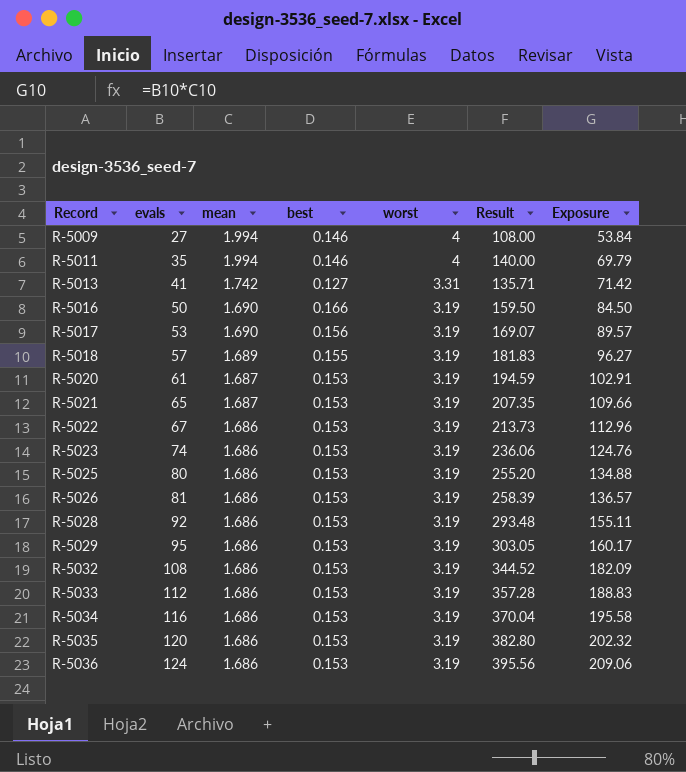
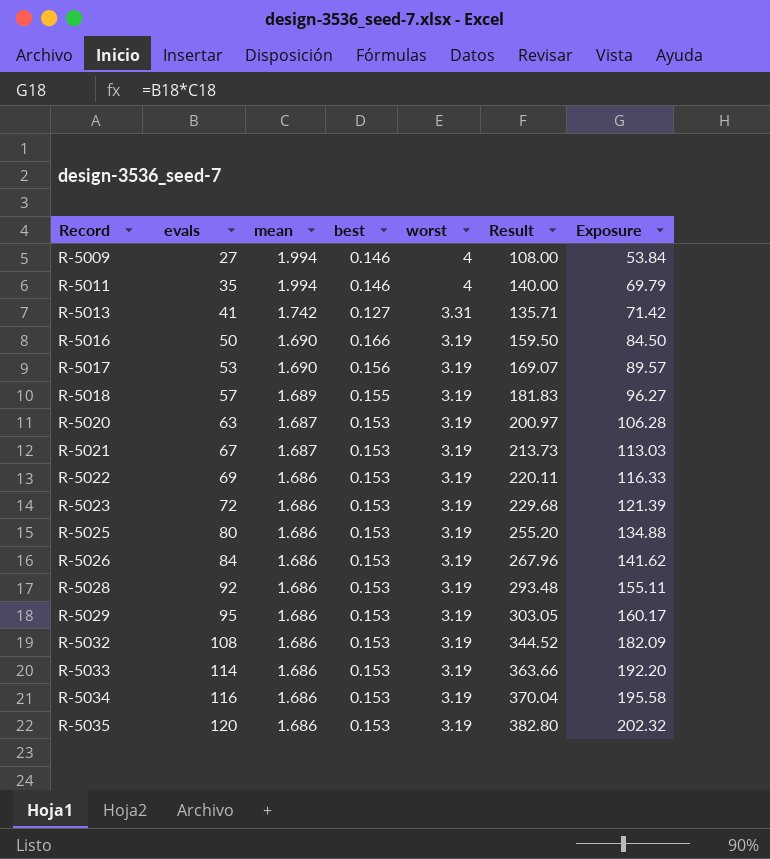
row R-5036: 124 | 1.686 | 0.153 | 3.19 | 395.56 | 209.06 -> none
R-5020 | evals: 61 -> 63
R-5020 | Result: 194.59 -> 200.97
R-5020 | Exposure: 102.91 -> 106.28
R-5021 | evals: 65 -> 67
R-5021 | Result: 207.35 -> 213.73
R-5021 | Exposure: 109.66 -> 113.03
R-5022 | evals: 67 -> 69
R-5022 | Result: 213.73 -> 220.11
R-5022 | Exposure: 112.96 -> 116.33
R-5023 | evals: 74 -> 72
R-5023 | Result: 236.06 -> 229.68
R-5023 | Exposure: 124.76 -> 121.39
R-5026 | evals: 81 -> 84
R-5026 | Result: 258.39 -> 267.96
R-5026 | Exposure: 136.57 -> 141.62
R-5033 | evals: 112 -> 114
R-5033 | Result: 357.28 -> 363.66
R-5033 | Exposure: 188.83 -> 192.20

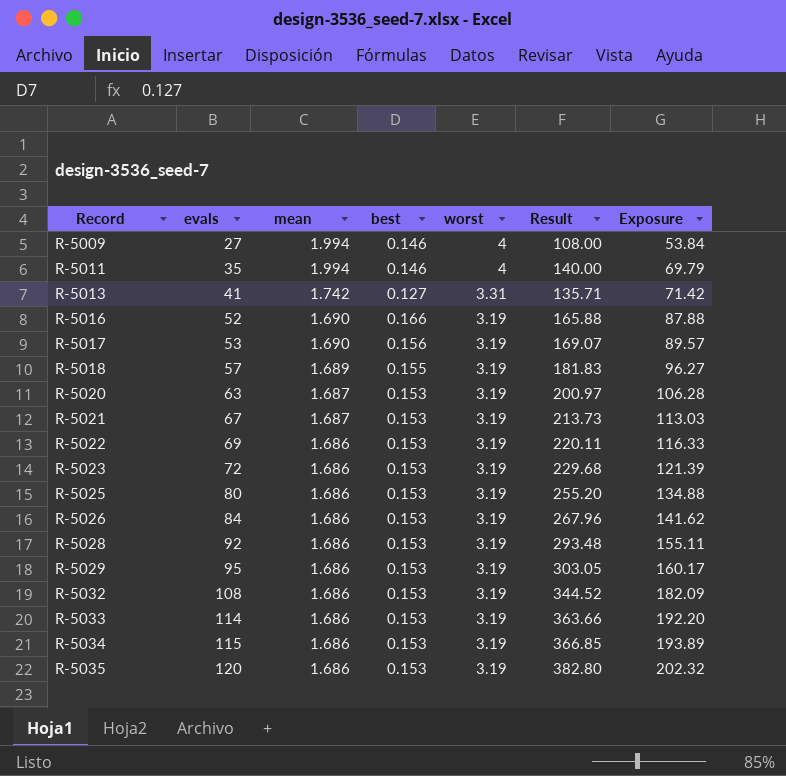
R-5016 | evals: 50 -> 52
R-5016 | Result: 159.50 -> 165.88
R-5016 | Exposure: 84.50 -> 87.88
R-5034 | evals: 116 -> 115
R-5034 | Result: 370.04 -> 366.85
R-5034 | Exposure: 195.58 -> 193.89

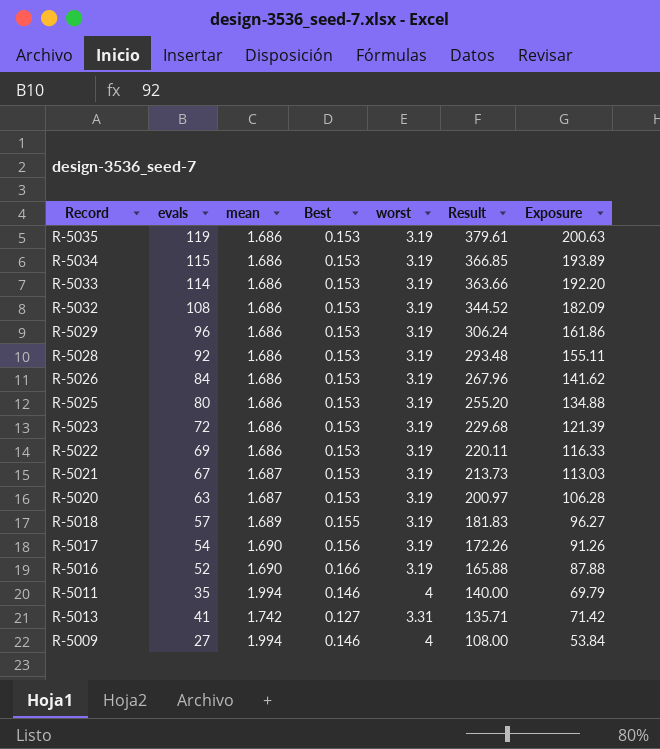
row order: Record ascending -> Result descending
column name: best -> Best
R-5035 | evals: 120 -> 119
R-5035 | Result: 382.80 -> 379.61
R-5035 | Exposure: 202.32 -> 200.63
R-5029 | evals: 95 -> 96
R-5029 | Result: 303.05 -> 306.24
R-5029 | Exposure: 160.17 -> 161.86
R-5017 | evals: 53 -> 54
R-5017 | Result: 169.07 -> 172.26
R-5017 | Exposure: 89.57 -> 91.26

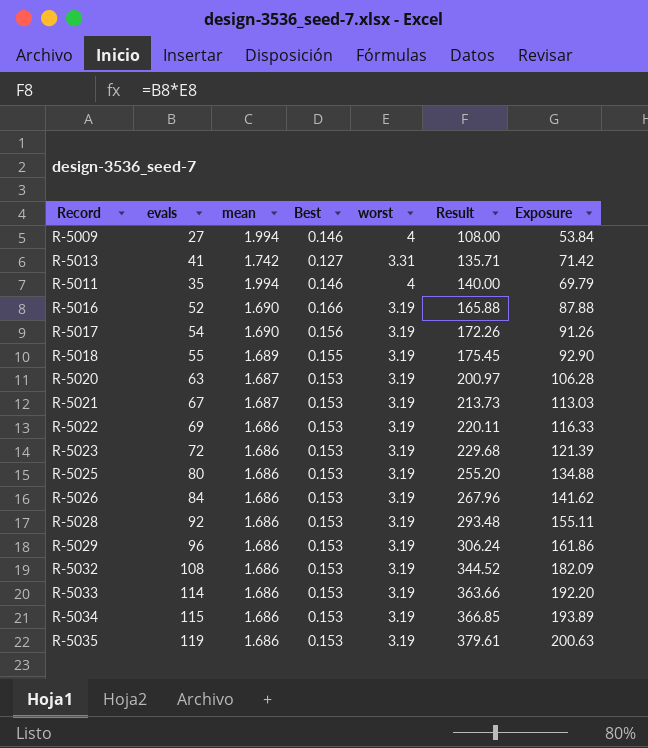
row order: Result descending -> Result ascending
R-5018 | evals: 57 -> 55
R-5018 | Result: 181.83 -> 175.45
R-5018 | Exposure: 96.27 -> 92.90

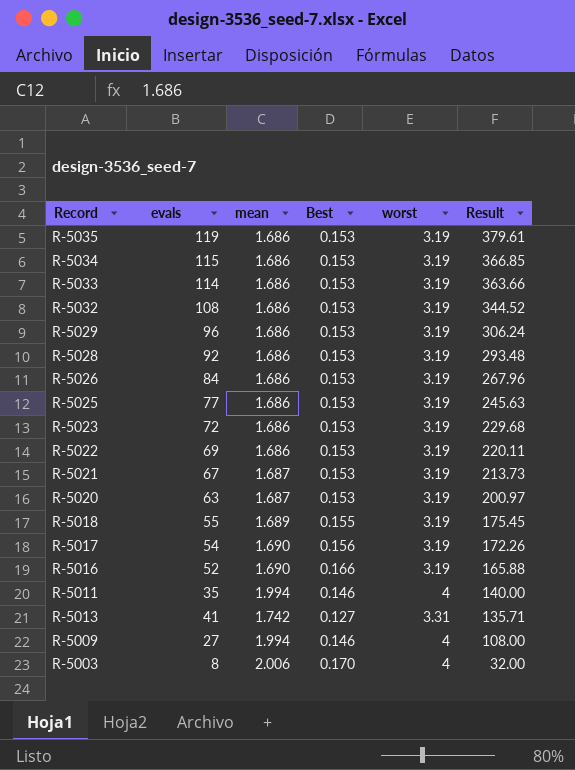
row order: Result ascending -> Result descending
column Exposure | formula: [evals] * [mean] -> none
R-5025 | evals: 80 -> 77
R-5025 | Result: 255.20 -> 245.63
row R-5003: none -> 8 | 2.006 | 0.170 | 4 | 32.00

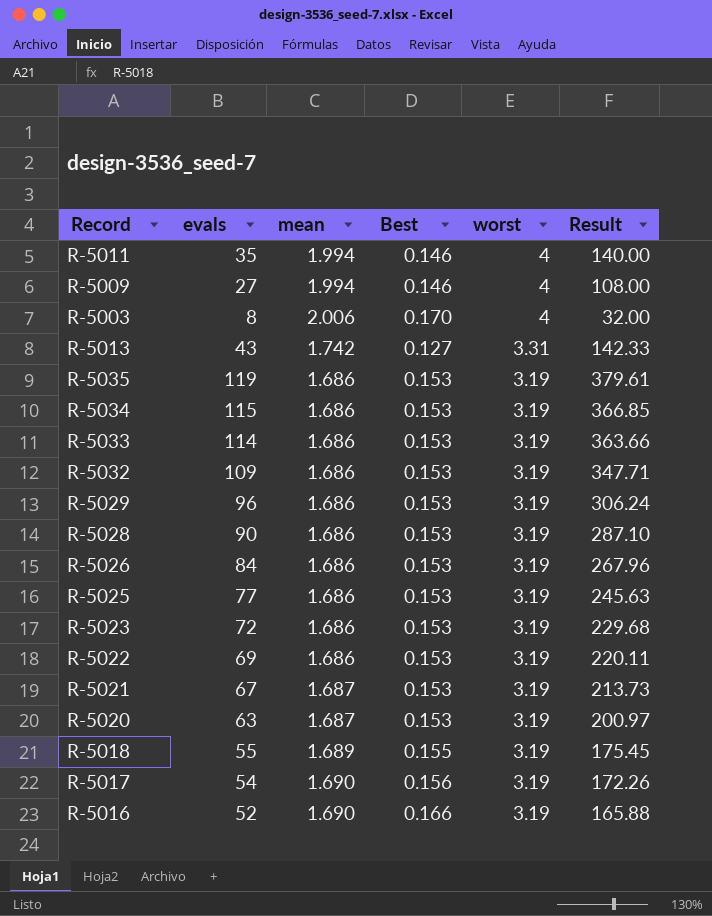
row order: Result descending -> worst descending
R-5013 | evals: 41 -> 43
R-5013 | Result: 135.71 -> 142.33
R-5032 | evals: 108 -> 109
R-5032 | Result: 344.52 -> 347.71
R-5028 | evals: 92 -> 90
R-5028 | Result: 293.48 -> 287.10

